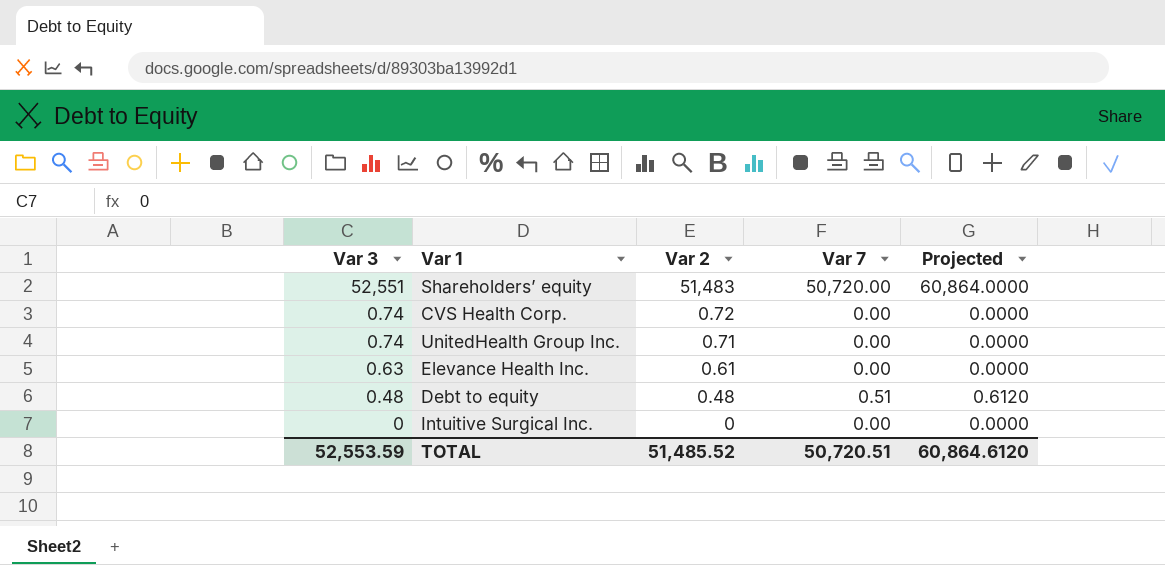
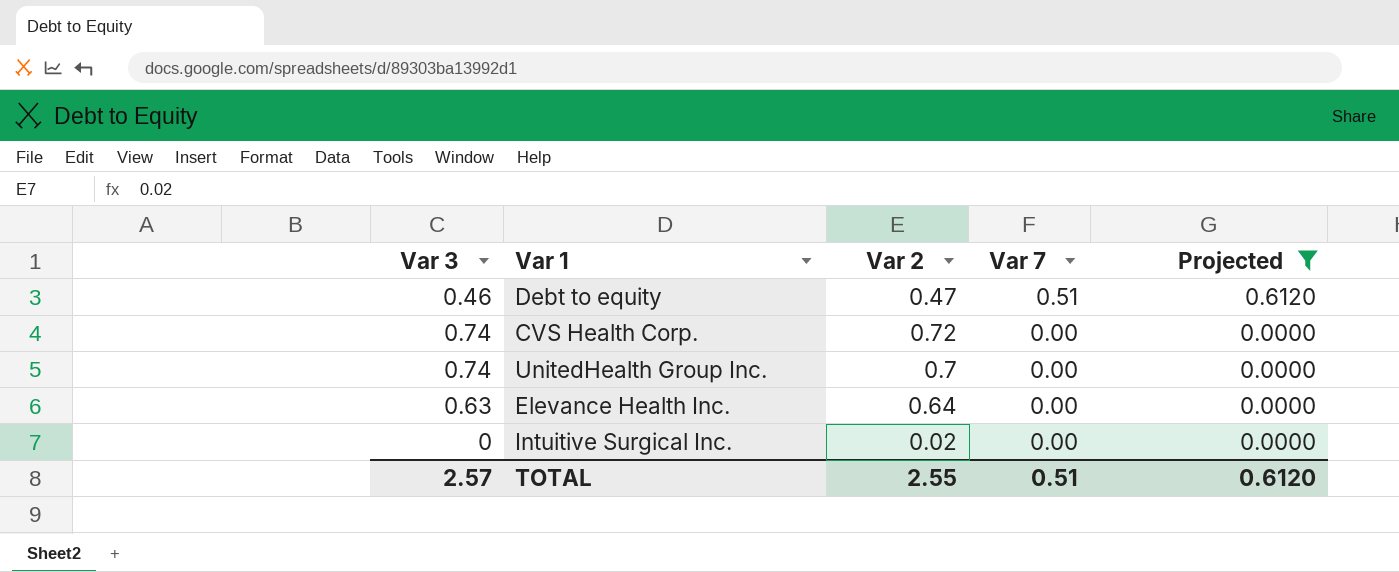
filter: none -> Projected != 60,864.0000
row order: Var 3 descending -> Var 7 descending
Debt to equity | Var 3: 0.48 -> 0.46
Debt to equity | Var 2: 0.48 -> 0.47
UnitedHealth Group Inc. | Var 2: 0.71 -> 0.7
Elevance Health Inc. | Var 2: 0.61 -> 0.64
Intuitive Surgical Inc. | Var 2: 0 -> 0.02
TOTAL | Var 3: 52,553.59 -> 2.57
TOTAL | Var 2: 51,485.52 -> 2.55
TOTAL | Var 7: 50,720.51 -> 0.51
TOTAL | Projected: 60,864.6120 -> 0.6120

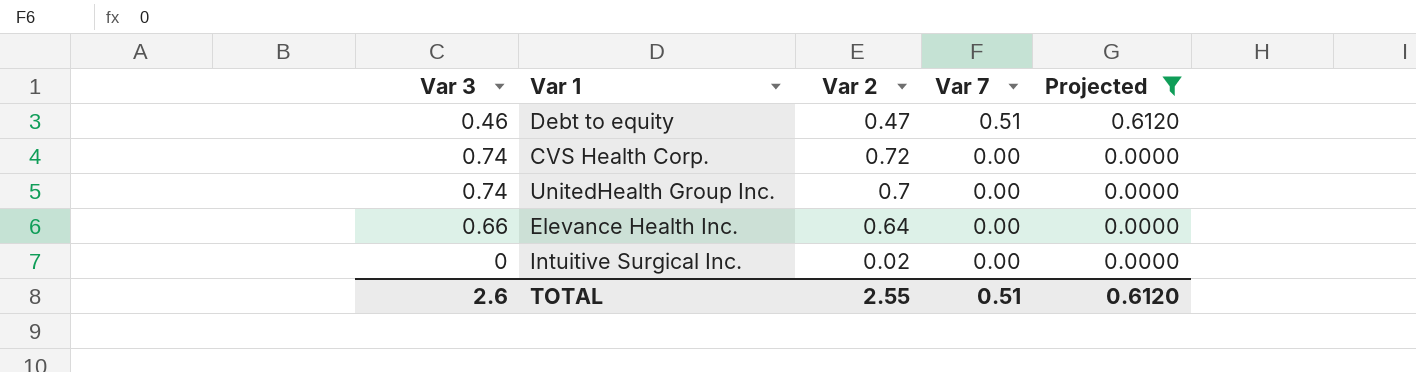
Elevance Health Inc. | Var 3: 0.63 -> 0.66
TOTAL | Var 3: 2.57 -> 2.6

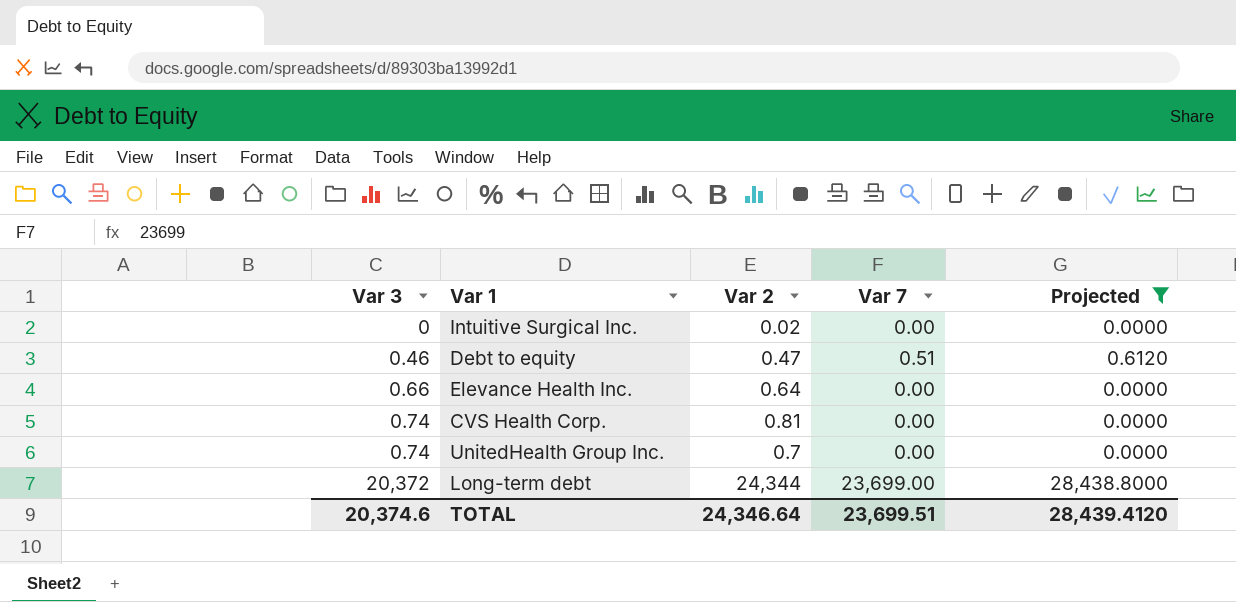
row order: Var 7 descending -> Var 3 ascending
CVS Health Corp. | Var 2: 0.72 -> 0.81
row Long-term debt: none -> 20,372 | 24,344 | 23,699.00 | 28,438.8000
TOTAL | Var 3: 2.6 -> 20,374.6
TOTAL | Var 2: 2.55 -> 24,346.64
TOTAL | Var 7: 0.51 -> 23,699.51
TOTAL | Projected: 0.6120 -> 28,439.4120

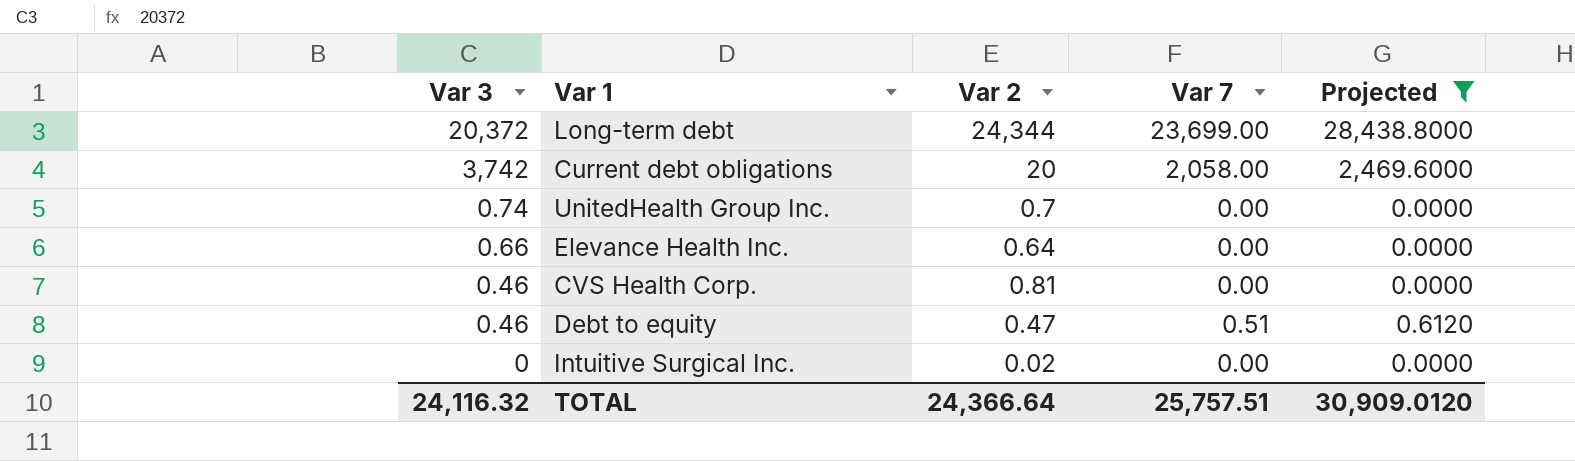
row order: Var 3 ascending -> Var 3 descending
row Current debt obligations: none -> 3,742 | 20 | 2,058.00 | 2,469.6000
CVS Health Corp. | Var 3: 0.74 -> 0.46
TOTAL | Var 3: 20,374.6 -> 24,116.32
TOTAL | Var 2: 24,346.64 -> 24,366.64
TOTAL | Var 7: 23,699.51 -> 25,757.51
TOTAL | Projected: 28,439.4120 -> 30,909.0120

